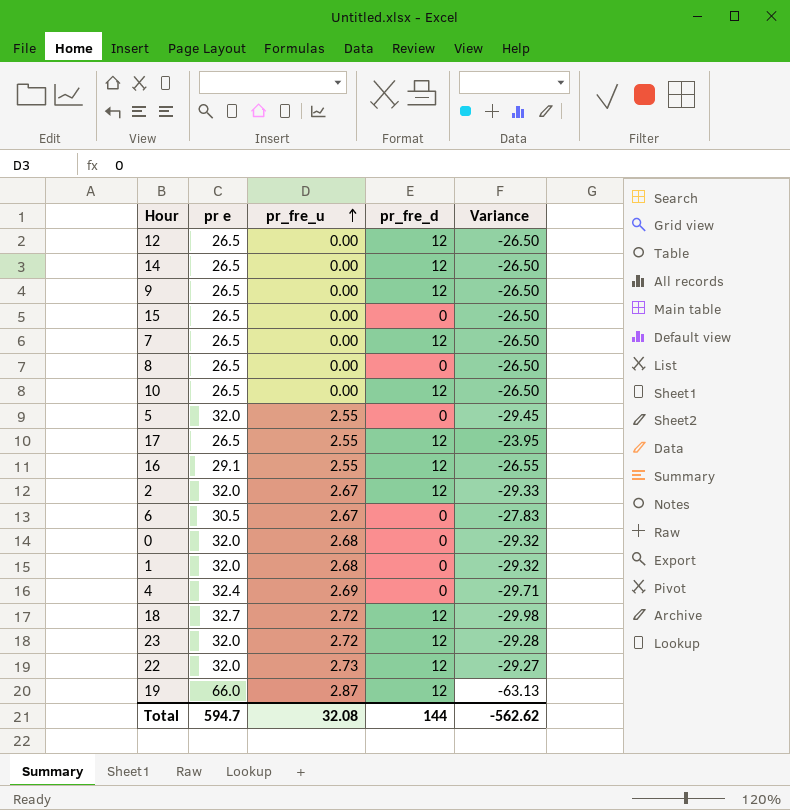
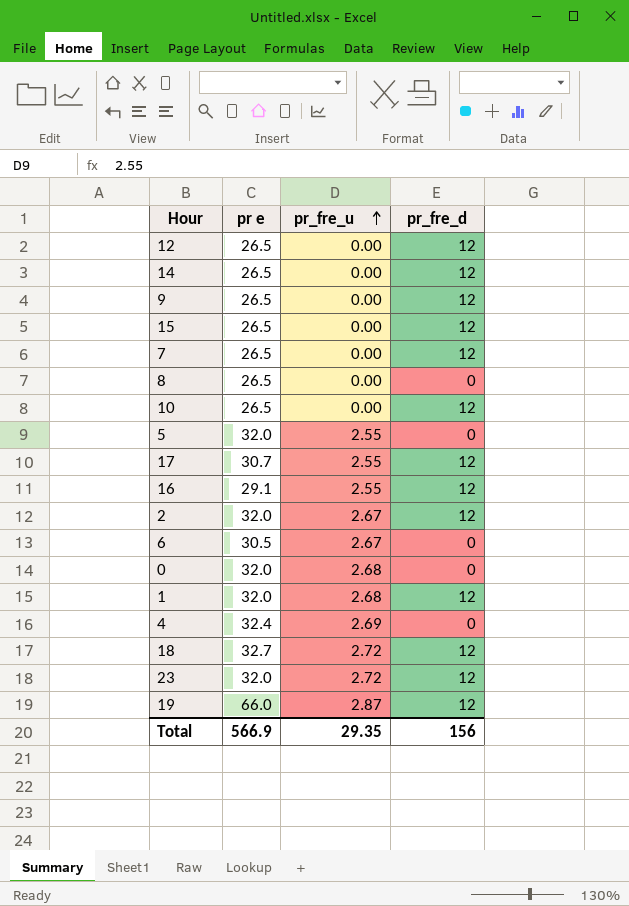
column Variance | formula: [pr_fre_u] - [pr e] -> none
row 22: 32.0 | 2.73 | 12 | -29.27 -> none
15 | pr_fre_d: 0 -> 12
17 | pr e: 26.5 -> 30.7
1 | pr_fre_d: 0 -> 12
Total | pr e: 594.7 -> 566.9
Total | pr_fre_u: 32.08 -> 29.35
Total | pr_fre_d: 144 -> 156

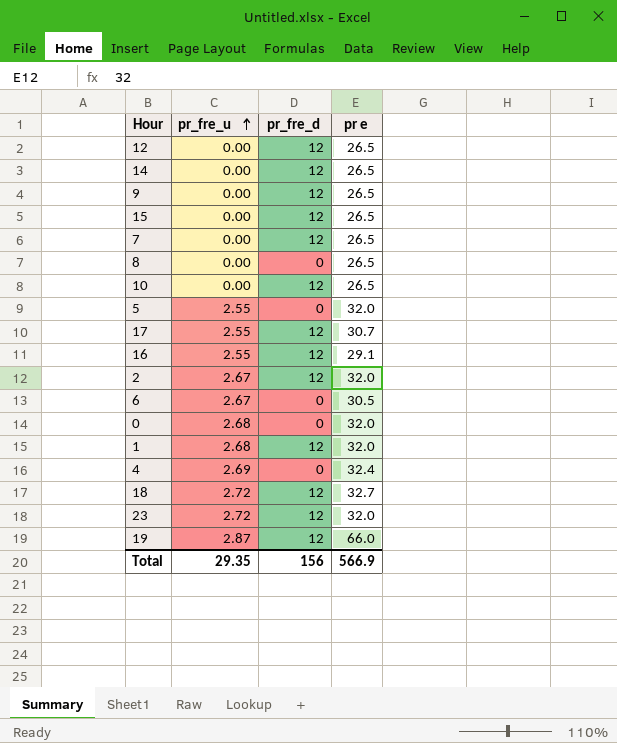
column pr e | position: 2 -> 4

